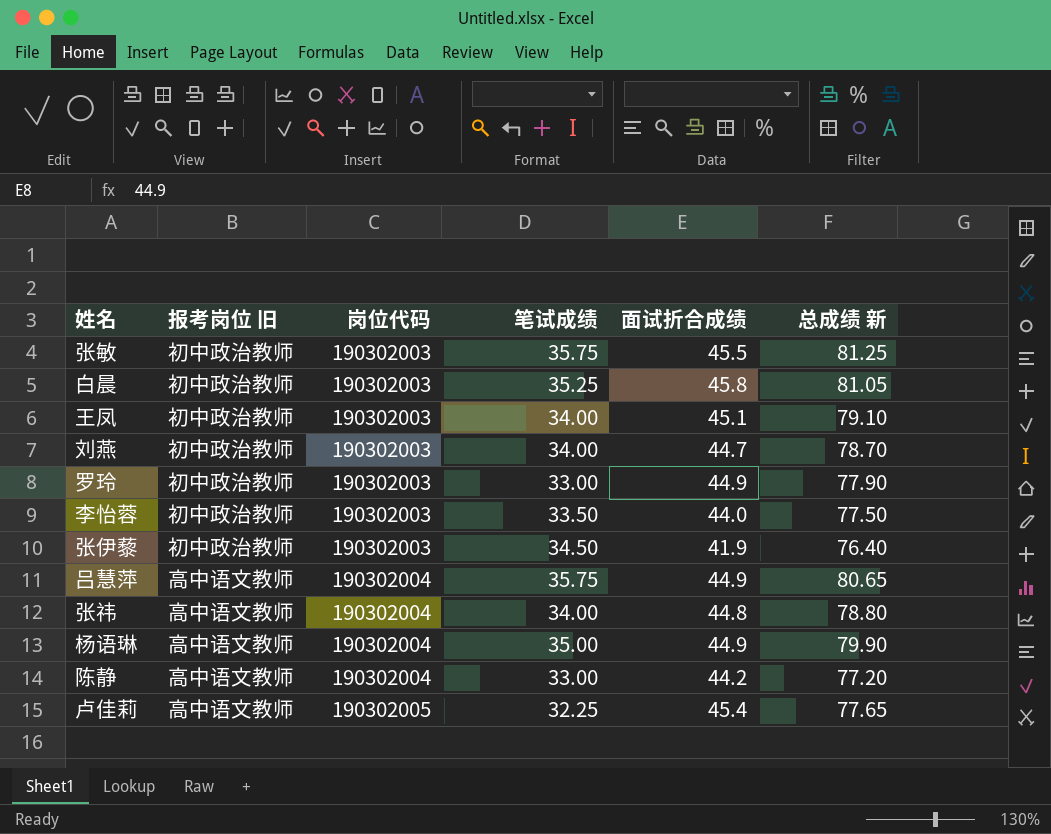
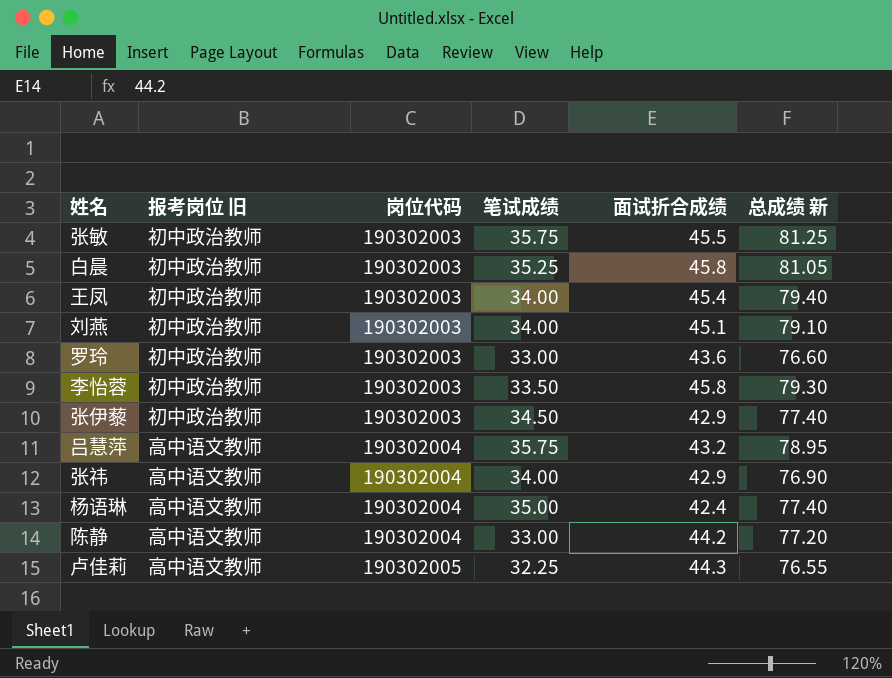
王凤 | 面试折合成绩: 45.1 -> 45.4
王凤 | 总成绩 新: 79.10 -> 79.40
刘燕 | 面试折合成绩: 44.7 -> 45.1
刘燕 | 总成绩 新: 78.70 -> 79.10
罗玲 | 面试折合成绩: 44.9 -> 43.6
罗玲 | 总成绩 新: 77.90 -> 76.60
李怡蓉 | 面试折合成绩: 44.0 -> 45.8
李怡蓉 | 总成绩 新: 77.50 -> 79.30
张伊藜 | 面试折合成绩: 41.9 -> 42.9
张伊藜 | 总成绩 新: 76.40 -> 77.40
吕慧萍 | 面试折合成绩: 44.9 -> 43.2
吕慧萍 | 总成绩 新: 80.65 -> 78.95
张祎 | 面试折合成绩: 44.8 -> 42.9
张祎 | 总成绩 新: 78.80 -> 76.90
杨语琳 | 面试折合成绩: 44.9 -> 42.4
杨语琳 | 总成绩 新: 79.90 -> 77.40
卢佳莉 | 面试折合成绩: 45.4 -> 44.3
卢佳莉 | 总成绩 新: 77.65 -> 76.55

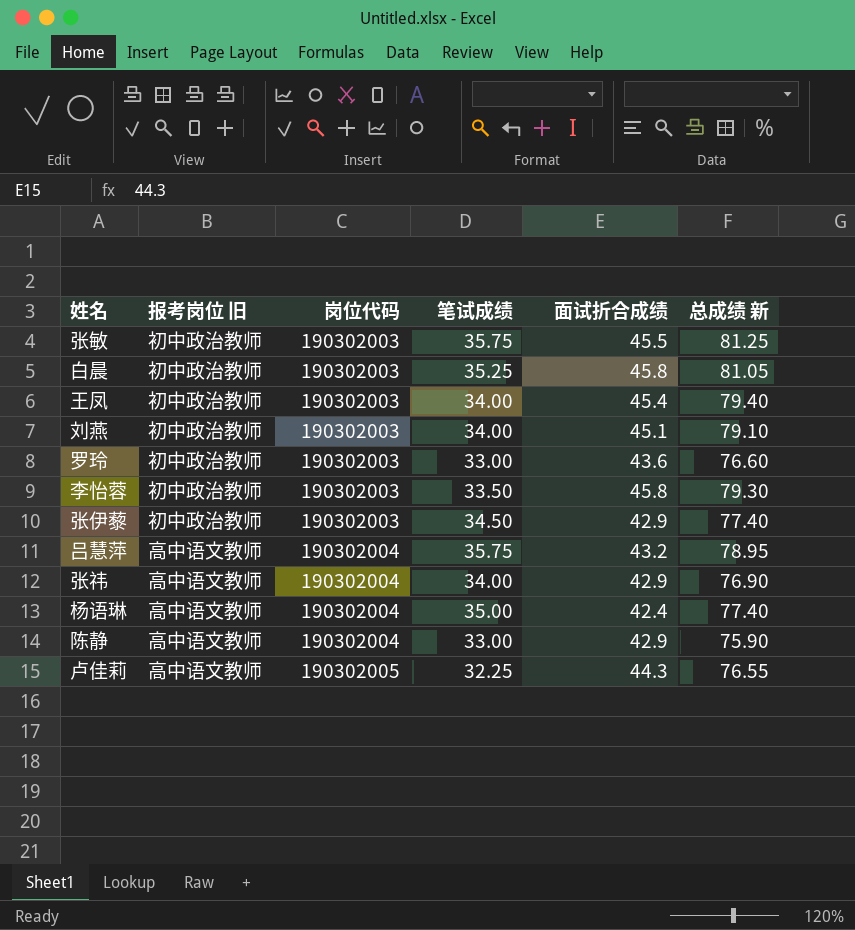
陈静 | 面试折合成绩: 44.2 -> 42.9
陈静 | 总成绩 新: 77.20 -> 75.90

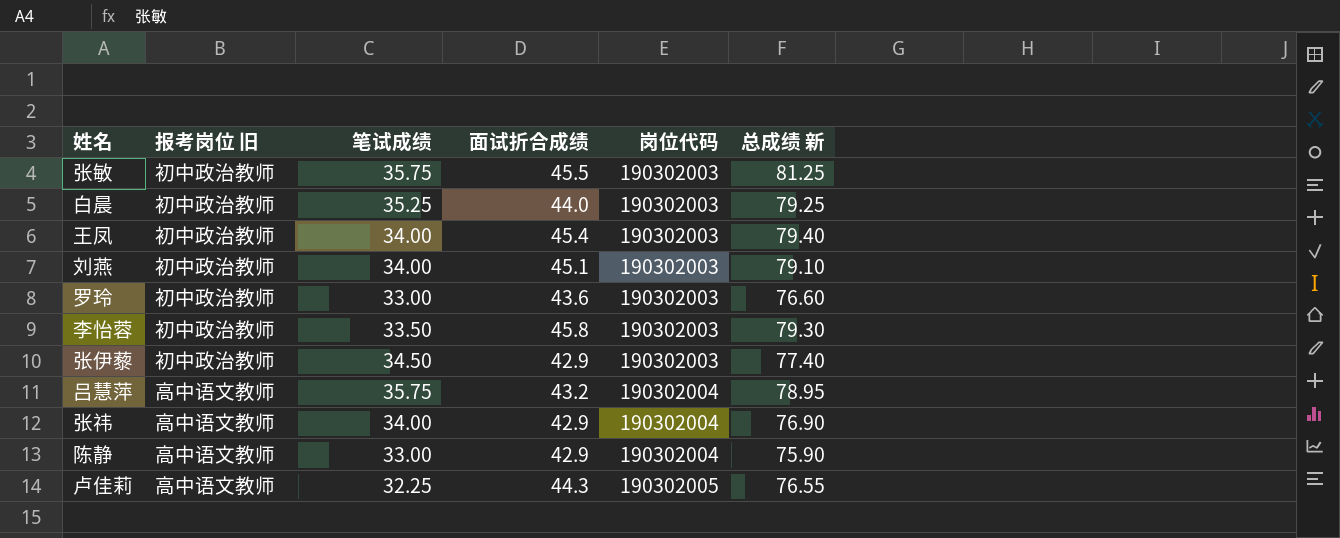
column 岗位代码 | position: 3 -> 5
row 杨语琳: 高中语文教师 | 190302004 | 35.00 | 42.4 | 77.40 -> none
白晨 | 面试折合成绩: 45.8 -> 44.0
白晨 | 总成绩 新: 81.05 -> 79.25

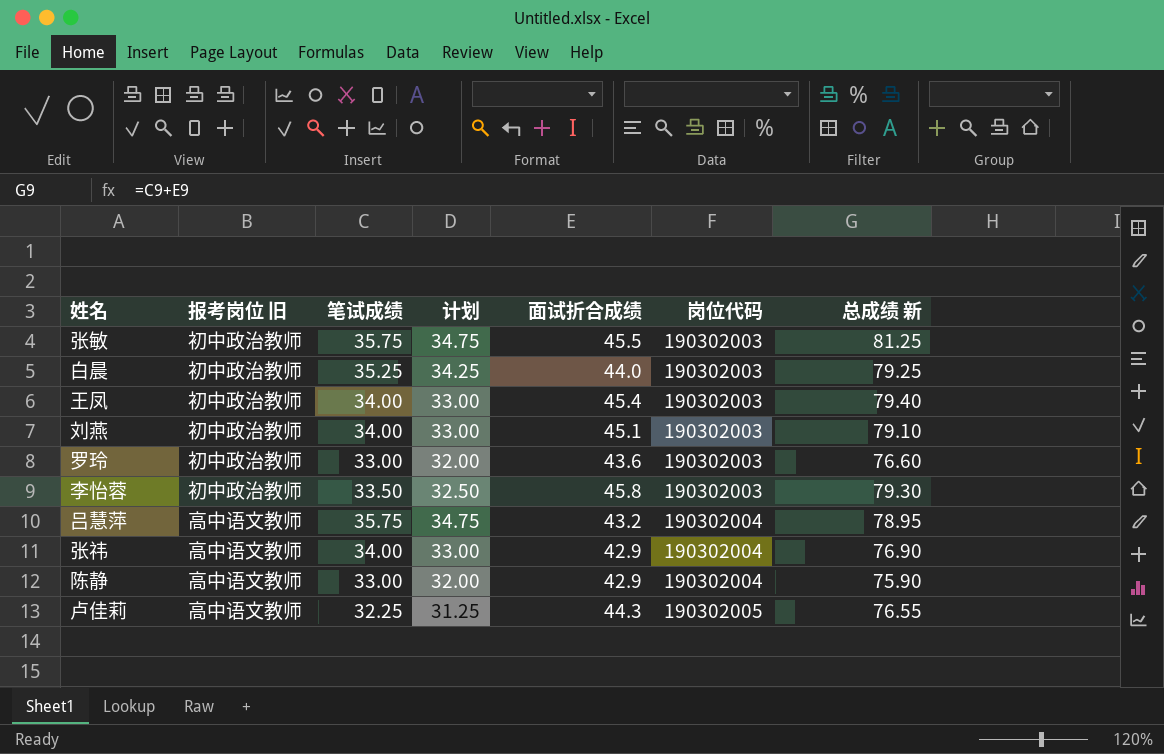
column 计划 | formula: none -> [笔试成绩] - 1
row 张伊藜: 初中政治教师 | 34.50 | 42.9 | 190302003 | 77.40 -> none

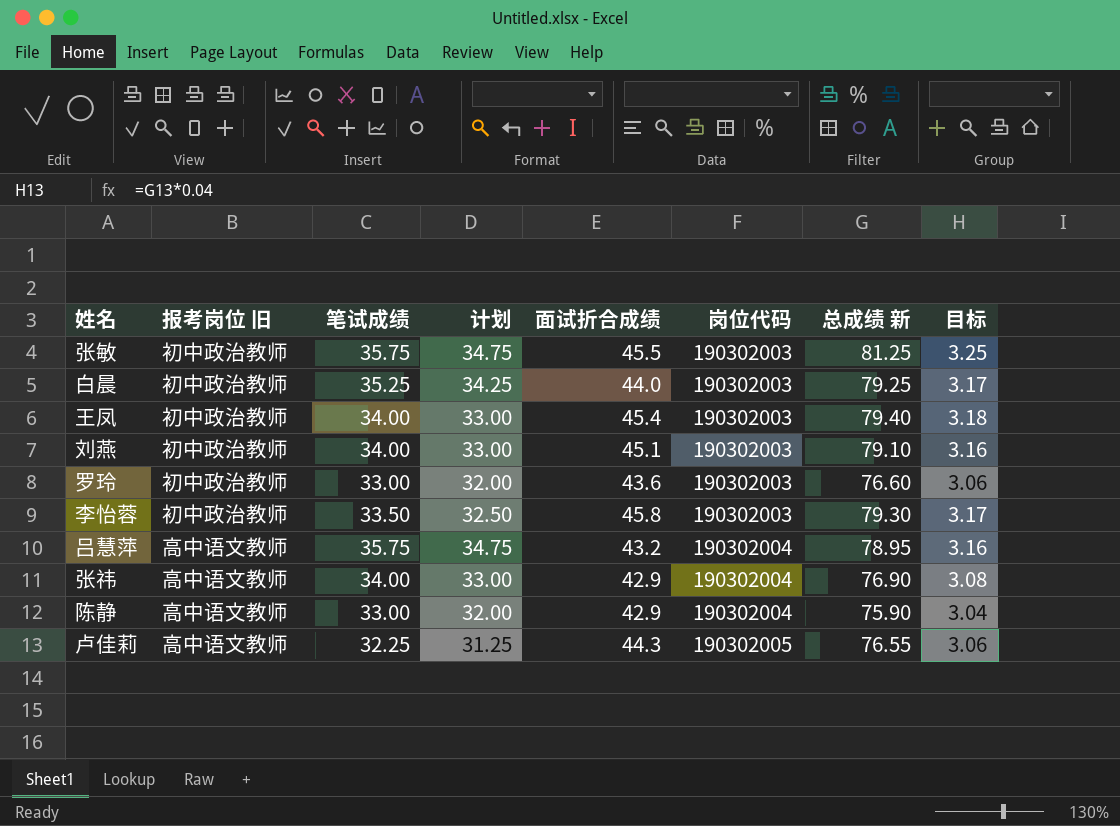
column 目标 | formula: none -> [总成绩 新] * 0.04

